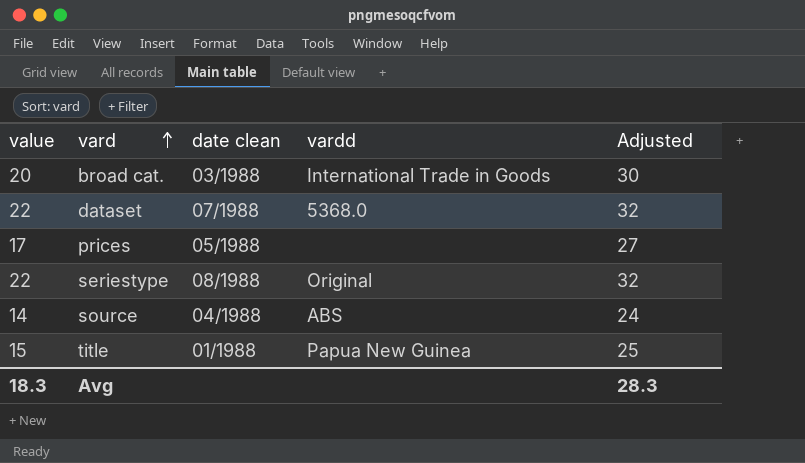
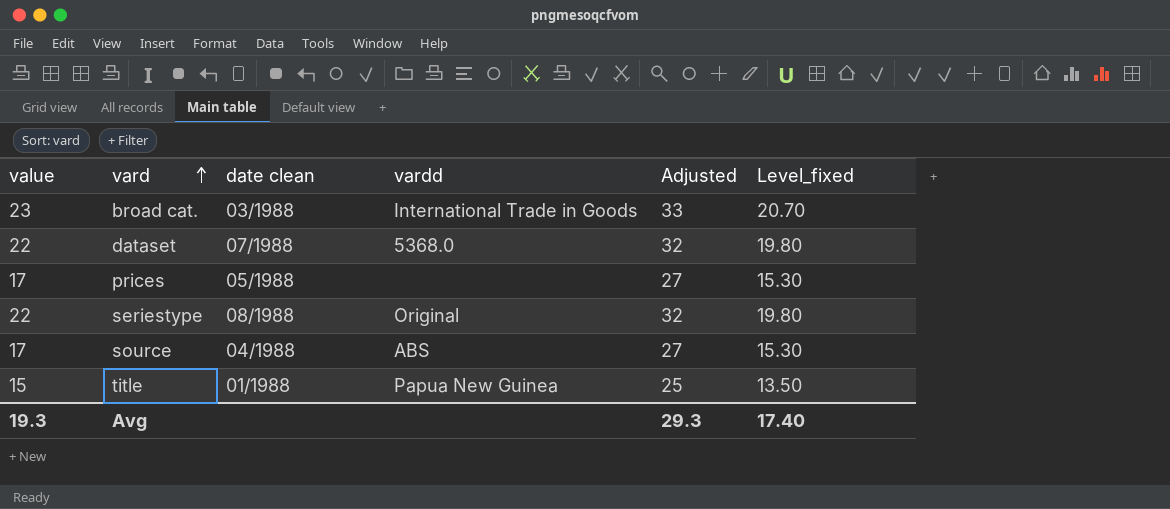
column Level_fixed | formula: none -> [value] * 0.9
broad cat. | value: 20 -> 23
broad cat. | Adjusted: 30 -> 33
source | value: 14 -> 17
source | Adjusted: 24 -> 27
Avg | value: 18.3 -> 19.3
Avg | Adjusted: 28.3 -> 29.3

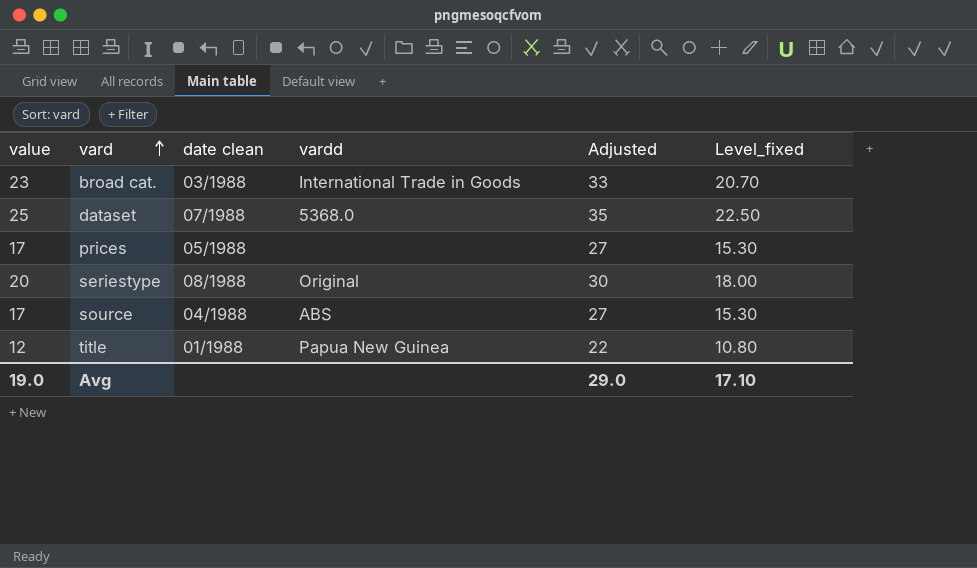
dataset | value: 22 -> 25
dataset | Adjusted: 32 -> 35
dataset | Level_fixed: 19.80 -> 22.50
seriestype | value: 22 -> 20
seriestype | Adjusted: 32 -> 30
seriestype | Level_fixed: 19.80 -> 18.00
title | value: 15 -> 12
title | Adjusted: 25 -> 22
title | Level_fixed: 13.50 -> 10.80
Avg | value: 19.3 -> 19.0
Avg | Adjusted: 29.3 -> 29.0
Avg | Level_fixed: 17.40 -> 17.10

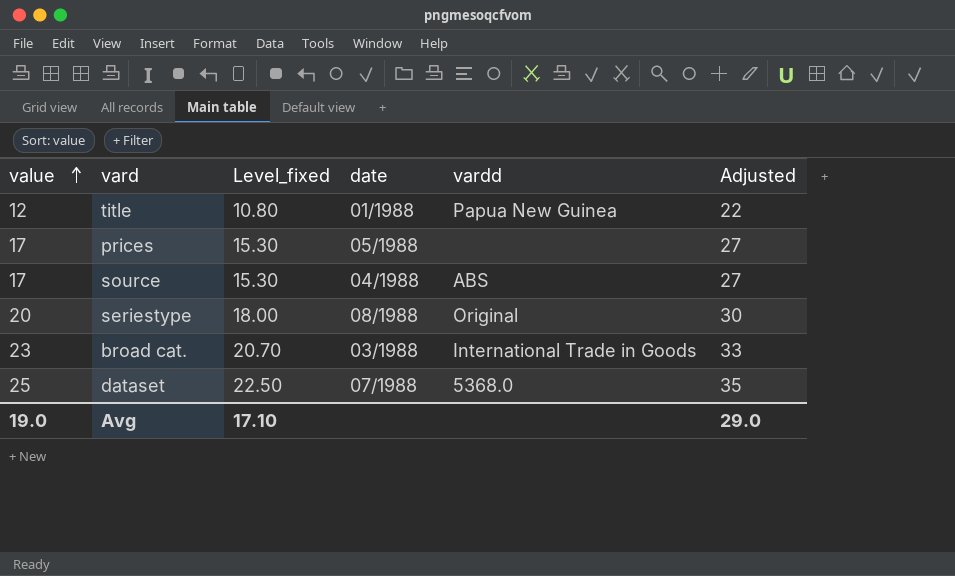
row order: vard ascending -> value ascending
column Level_fixed | position: 6 -> 3
column name: date clean -> date

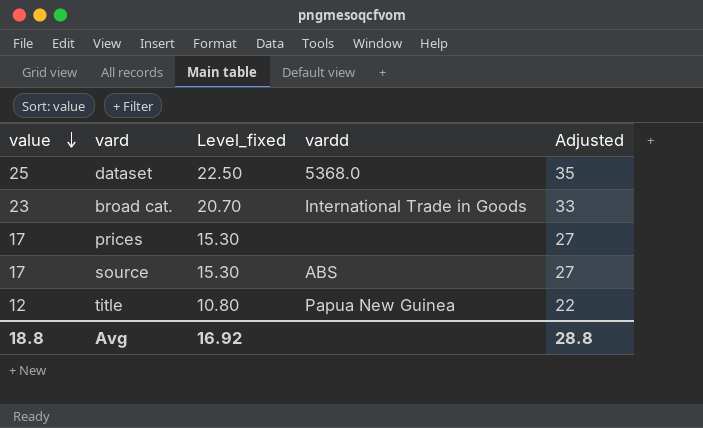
row order: value ascending -> value descending
column date | position: 4 -> none
row seriestype: 20 | 18.00 | 08/1988 | Original | 30 -> none
Avg | value: 19.0 -> 18.8
Avg | Level_fixed: 17.10 -> 16.92
Avg | Adjusted: 29.0 -> 28.8

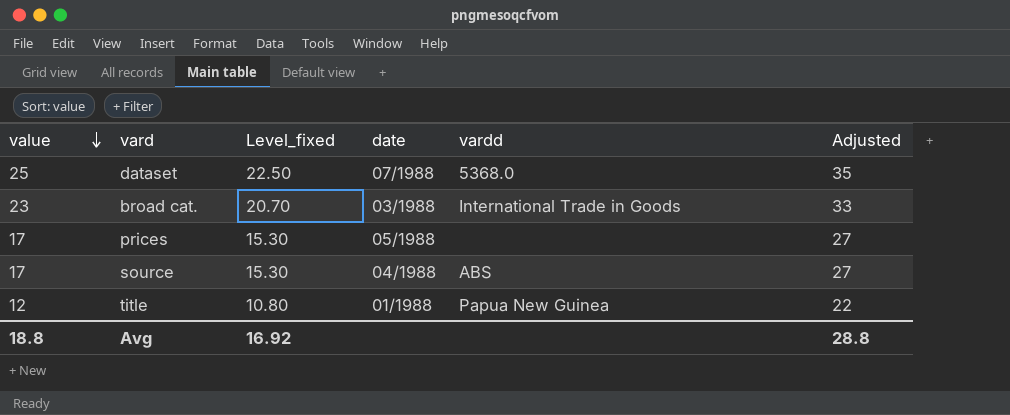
column date | position: none -> 4

